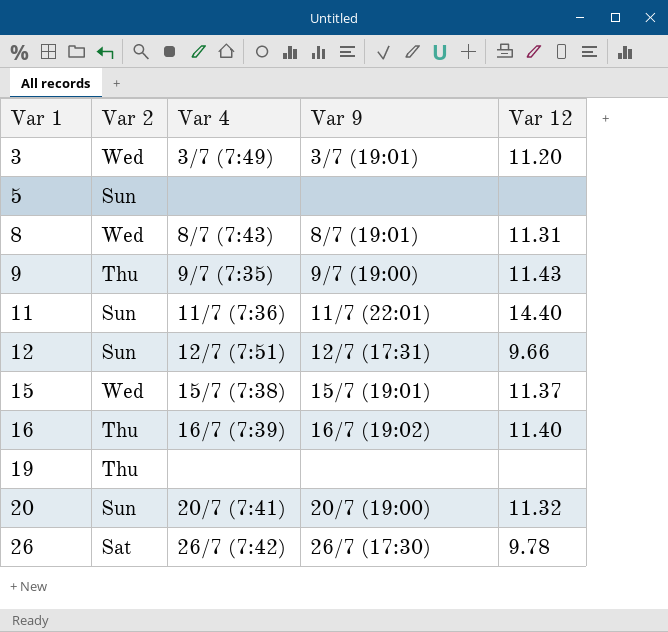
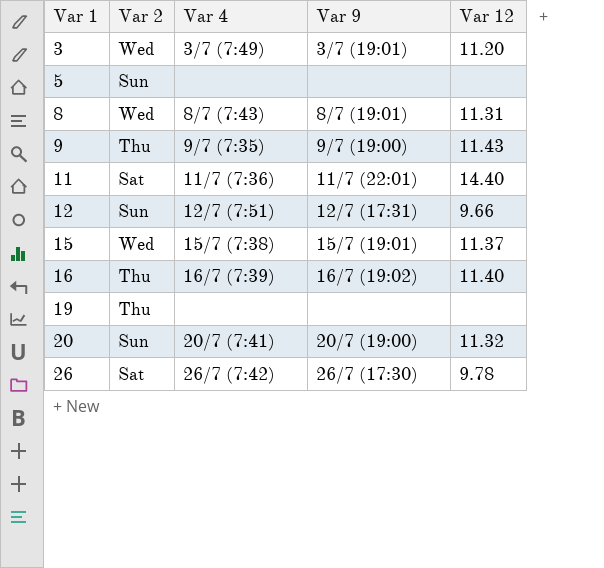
11 | Var 2: Sun -> Sat

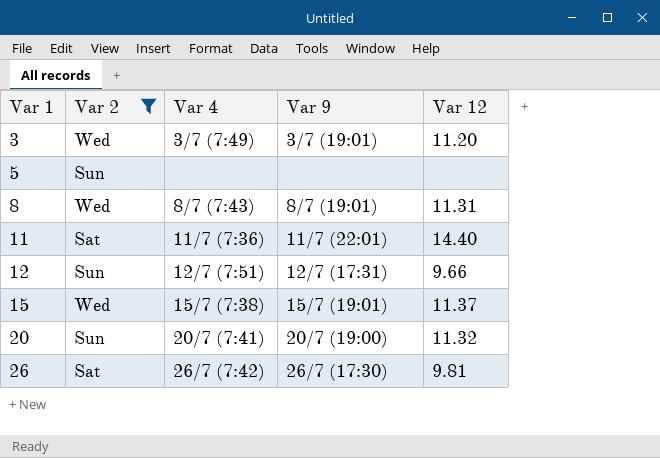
filter: none -> Var 2 != Thu
26 | Var 12: 9.78 -> 9.81

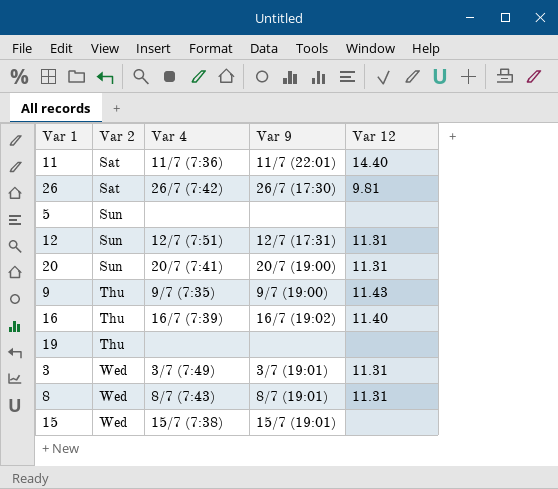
filter: Var 2 != Thu -> none
row order: Var 1 ascending -> Var 2 ascending
12 | Var 12: 9.66 -> 11.31
20 | Var 12: 11.32 -> 11.31
3 | Var 12: 11.20 -> 11.31
15 | Var 12: 11.37 -> none

